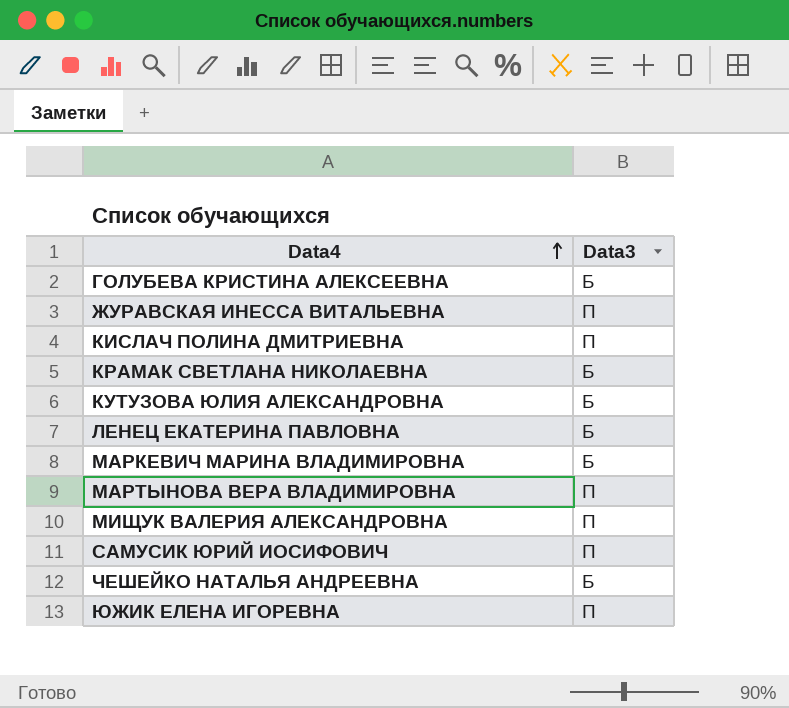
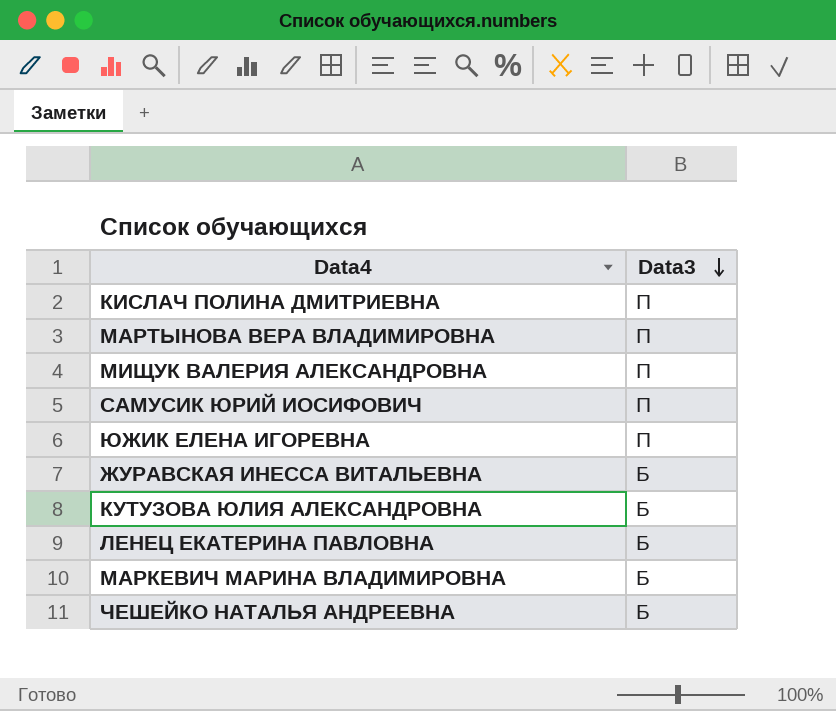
row order: Data4 ascending -> Data3 descending
row ГОЛУБЕВА КРИСТИНА АЛЕКСЕЕВНА: Б -> none
row КРАМАК СВЕТЛАНА НИКОЛАЕВНА: Б -> none
ЖУРАВСКАЯ ИНЕССА ВИТАЛЬЕВНА | Data3: П -> Б

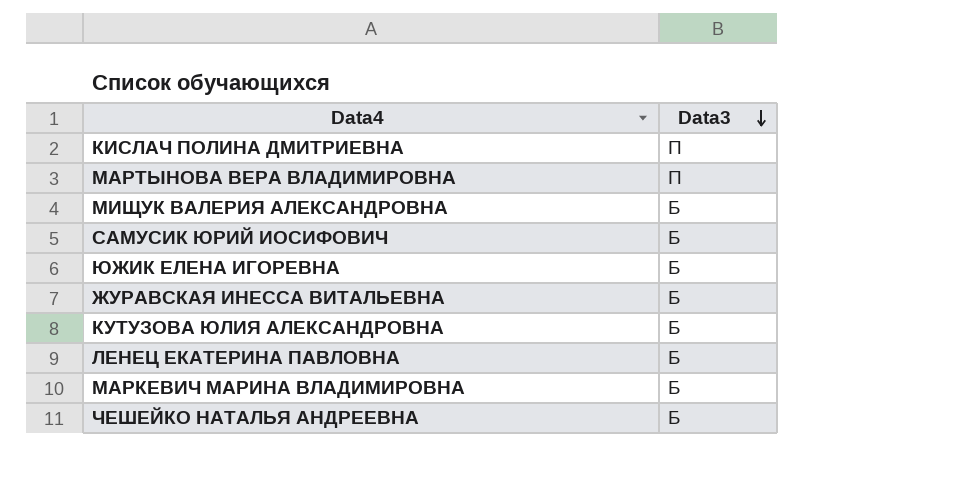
МИЩУК ВАЛЕРИЯ АЛЕКСАНДРОВНА | Data3: П -> Б
САМУСИК ЮРИЙ ИОСИФОВИЧ | Data3: П -> Б
ЮЖИК ЕЛЕНА ИГОРЕВНА | Data3: П -> Б

